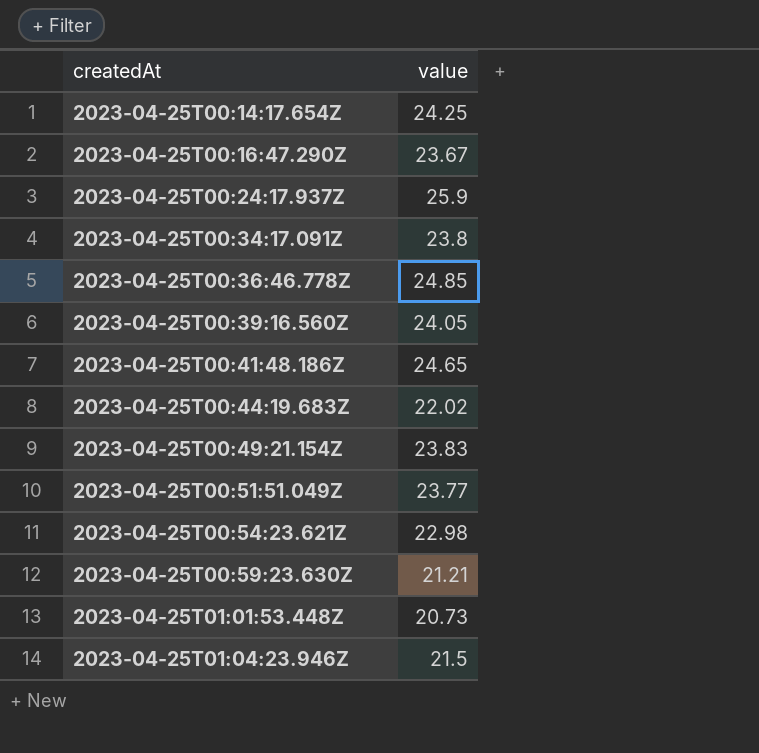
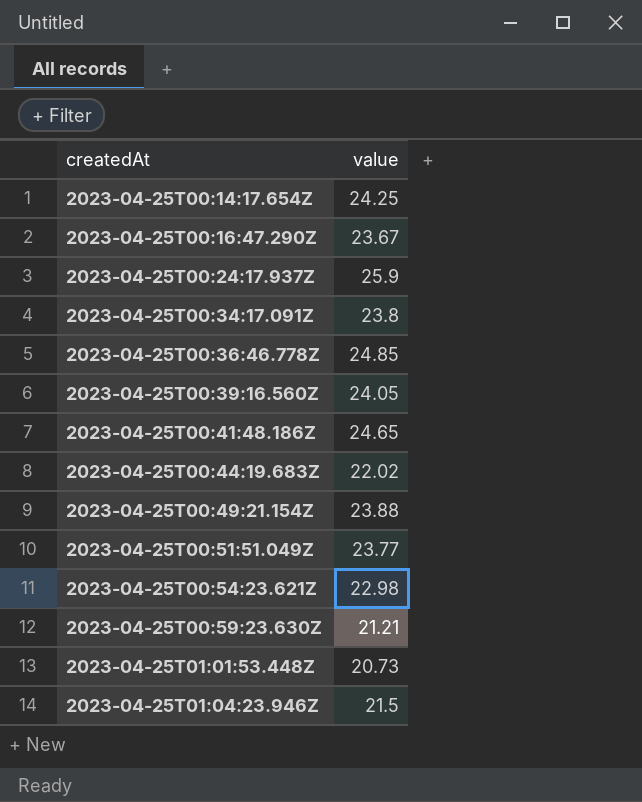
2023-04-25T00:49:21.154Z | value: 23.83 -> 23.88

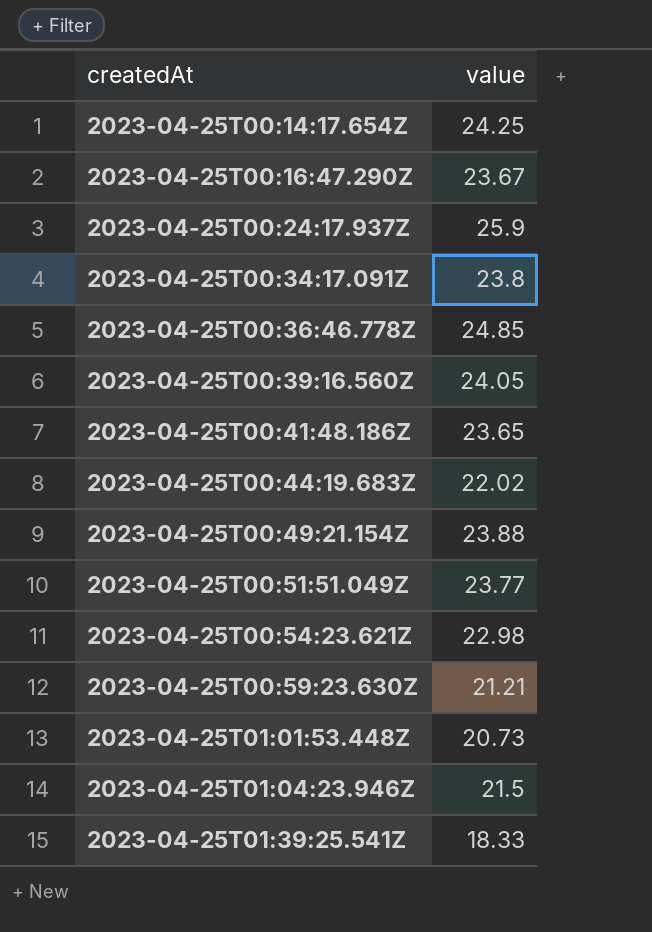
2023-04-25T00:41:48.186Z | value: 24.65 -> 23.65
row 2023-04-25T01:39:25.541Z: none -> 18.33

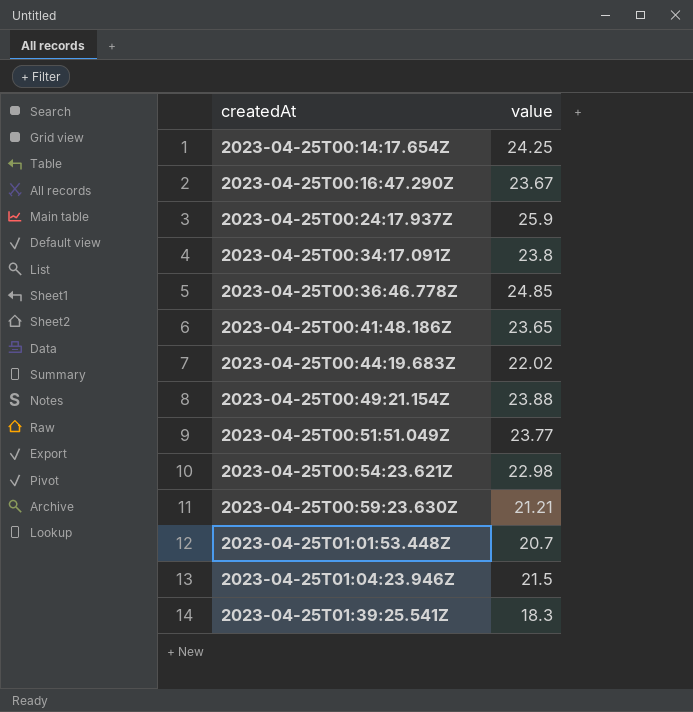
row 2023-04-25T00:39:16.560Z: 24.05 -> none
2023-04-25T01:01:53.448Z | value: 20.73 -> 20.7
2023-04-25T01:39:25.541Z | value: 18.33 -> 18.3

